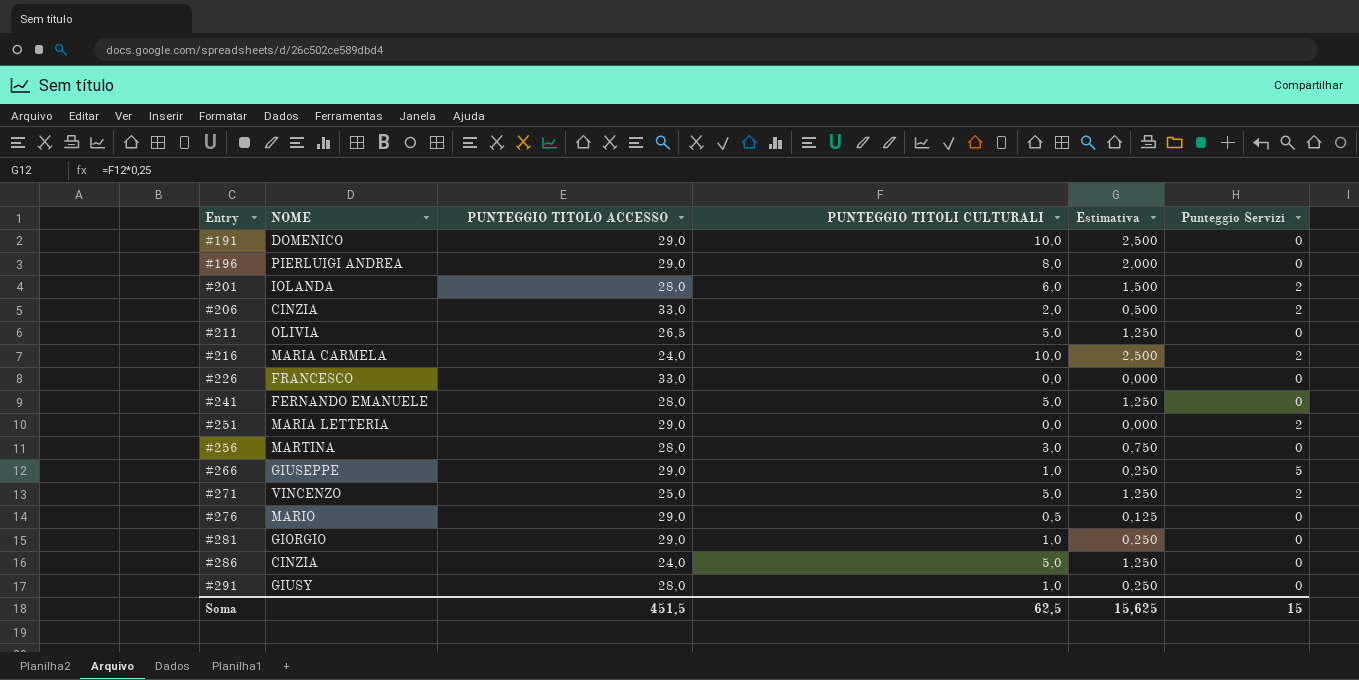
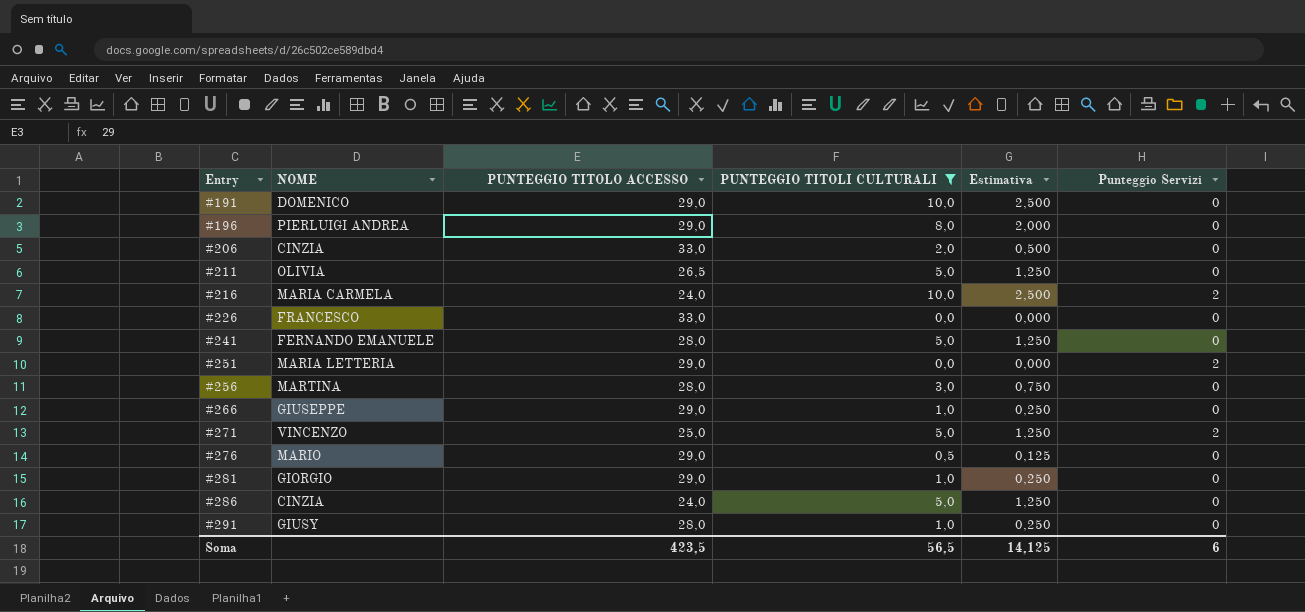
filter: none -> PUNTEGGIO TITOLI CULTURALI != 6,0
#206 | Punteggio Servizi: 2 -> 0
#266 | Punteggio Servizi: 5 -> 0
Soma | PUNTEGGIO TITOLO ACCESSO: 451,5 -> 423,5
Soma | PUNTEGGIO TITOLI CULTURALI: 62,5 -> 56,5
Soma | Estimativa: 15,625 -> 14,125
Soma | Punteggio Servizi: 15 -> 6

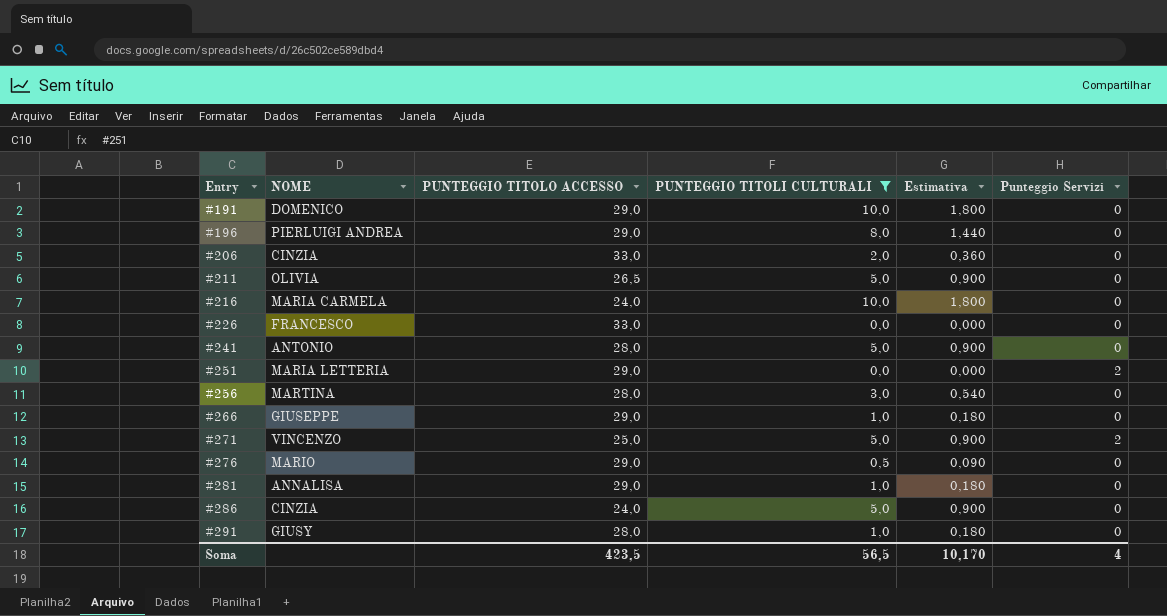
column Estimativa | formula: [PUNTEGGIO TITOLI CULTURALI] * 0,25 -> [PUNTEGGIO TITOLI CULTURALI] * 0,18
#216 | Punteggio Servizi: 2 -> 0
#241 | NOME: FERNANDO EMANUELE -> ANTONIO
#281 | NOME: GIORGIO -> ANNALISA
Soma | Estimativa: 14,125 -> 10,170
Soma | Punteggio Servizi: 6 -> 4

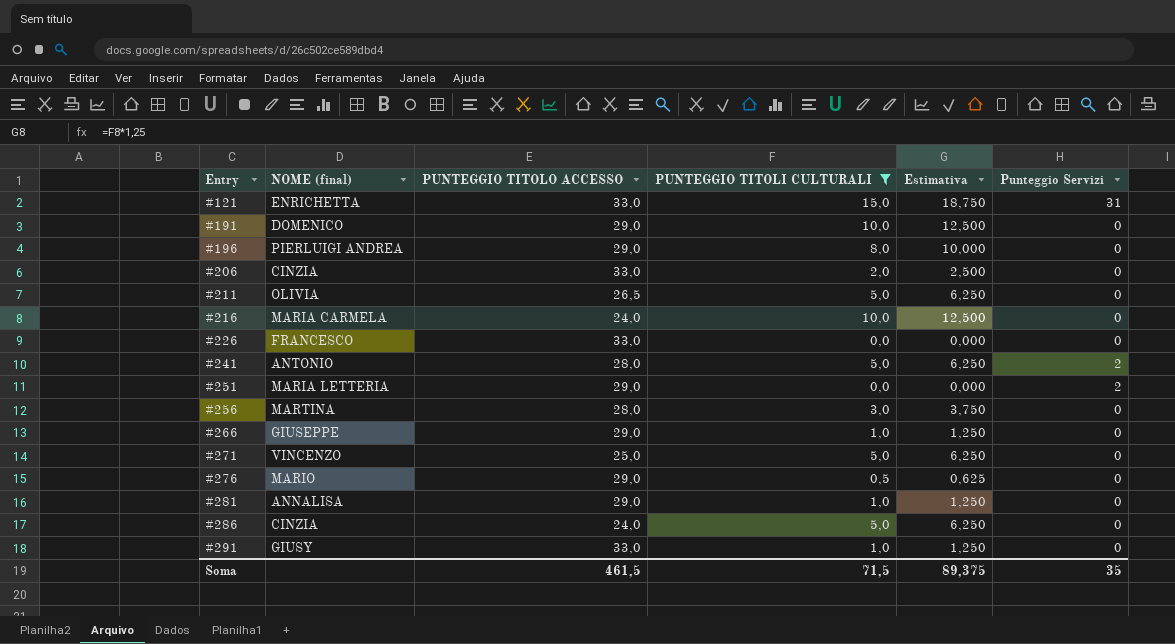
column name: NOME -> NOME (final)
column Estimativa | formula: [PUNTEGGIO TITOLI CULTURALI] * 0,18 -> [PUNTEGGIO TITOLI CULTURALI] * 1,25
row #121: none -> ENRICHETTA | 33,0 | 15,0 | 18,750 | 31
#241 | Punteggio Servizi: 0 -> 2
#271 | Punteggio Servizi: 2 -> 0
#291 | PUNTEGGIO TITOLO ACCESSO: 28,0 -> 33,0
Soma | PUNTEGGIO TITOLO ACCESSO: 423,5 -> 461,5
Soma | PUNTEGGIO TITOLI CULTURALI: 56,5 -> 71,5
Soma | Estimativa: 10,170 -> 89,375
Soma | Punteggio Servizi: 4 -> 35

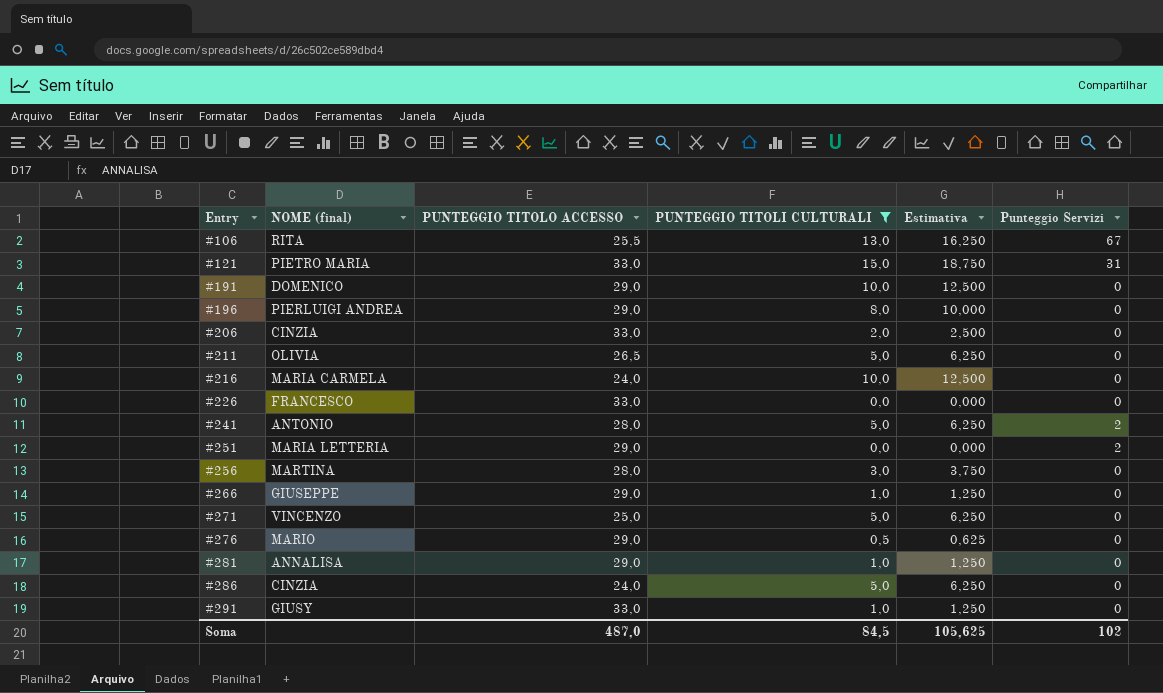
row #106: none -> RITA | 25,5 | 13,0 | 16,250 | 67
#121 | NOME (final): ENRICHETTA -> PIETRO MARIA
Soma | PUNTEGGIO TITOLO ACCESSO: 461,5 -> 487,0
Soma | PUNTEGGIO TITOLI CULTURALI: 71,5 -> 84,5
Soma | Estimativa: 89,375 -> 105,625
Soma | Punteggio Servizi: 35 -> 102

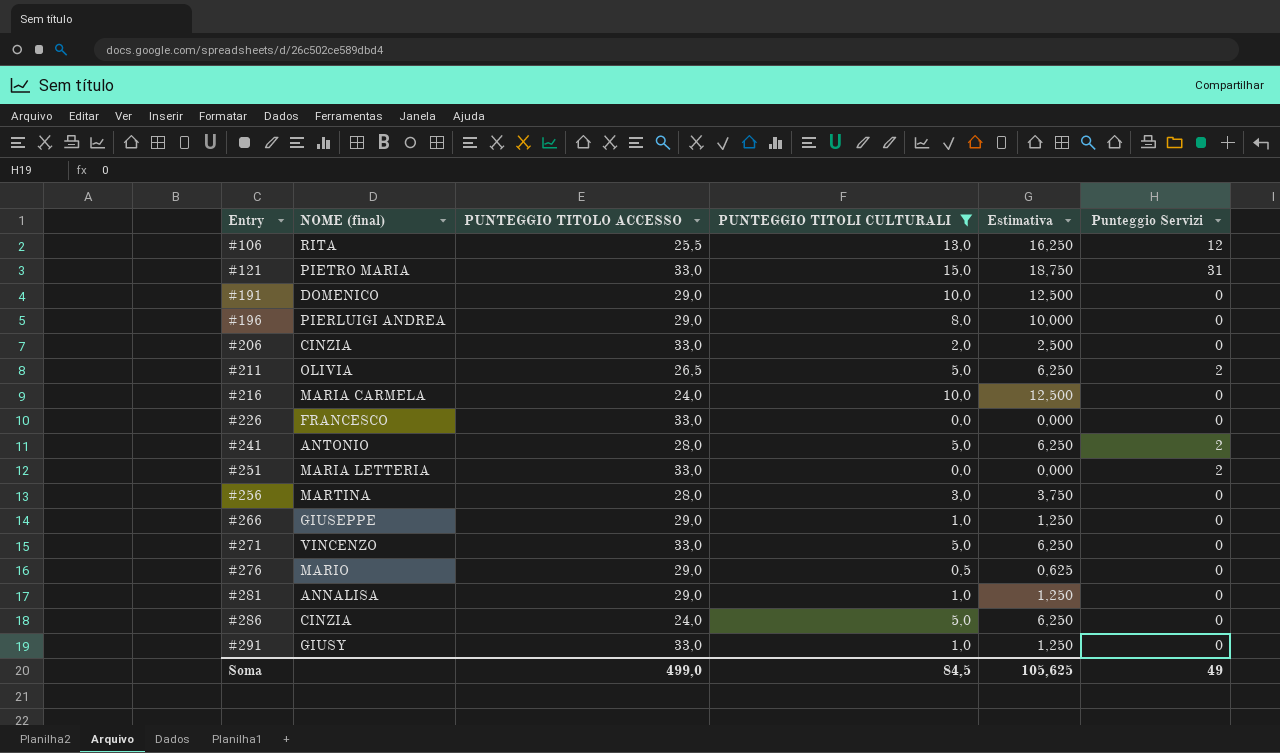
#106 | Punteggio Servizi: 67 -> 12
#211 | Punteggio Servizi: 0 -> 2
#251 | PUNTEGGIO TITOLO ACCESSO: 29,0 -> 33,0
#271 | PUNTEGGIO TITOLO ACCESSO: 25,0 -> 33,0
Soma | PUNTEGGIO TITOLO ACCESSO: 487,0 -> 499,0
Soma | Punteggio Servizi: 102 -> 49

